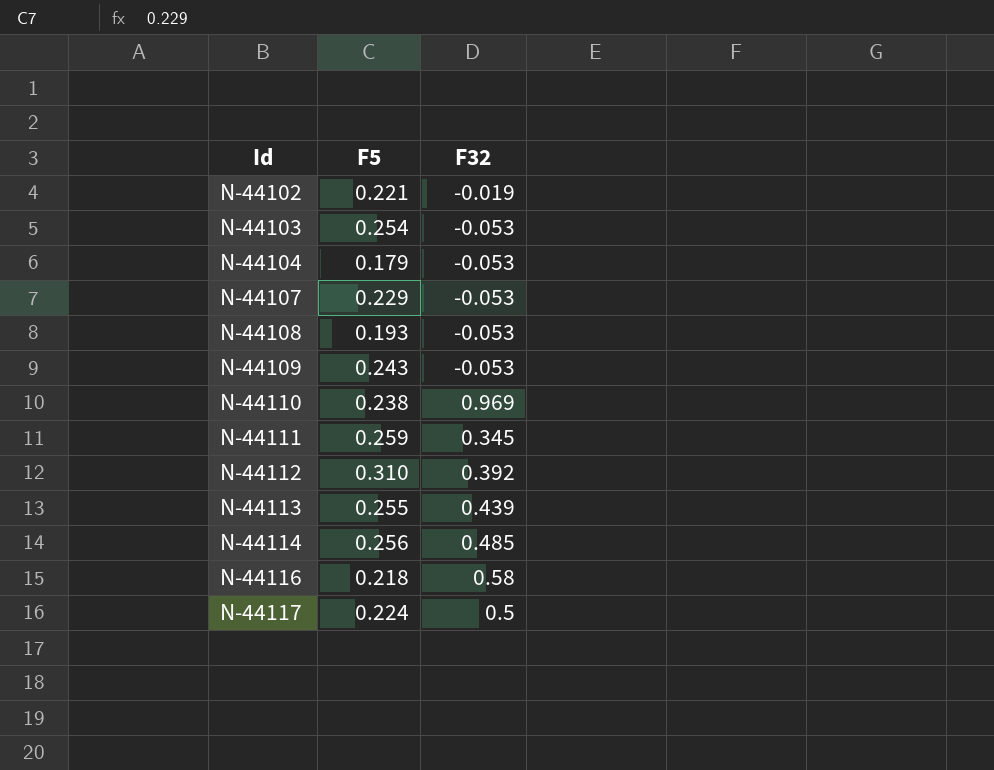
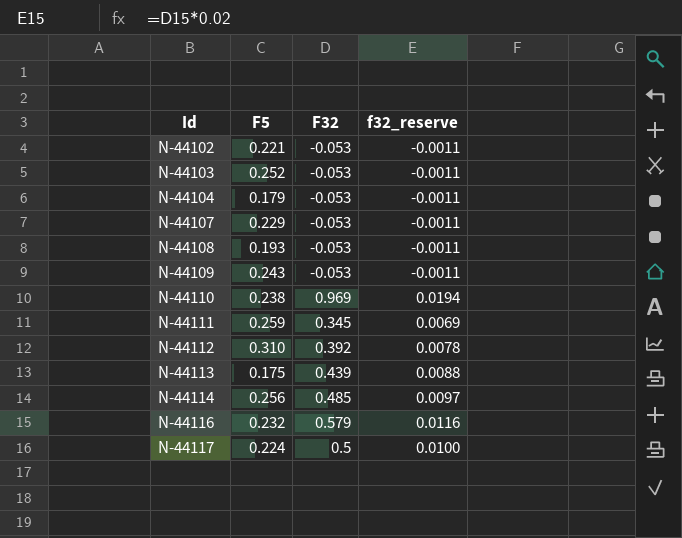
column f32_reserve | formula: none -> [F32] * 0.02
N-44102 | F32: -0.019 -> -0.053
N-44103 | F5: 0.254 -> 0.252
N-44113 | F5: 0.255 -> 0.175
N-44116 | F5: 0.218 -> 0.232
N-44116 | F32: 0.58 -> 0.579

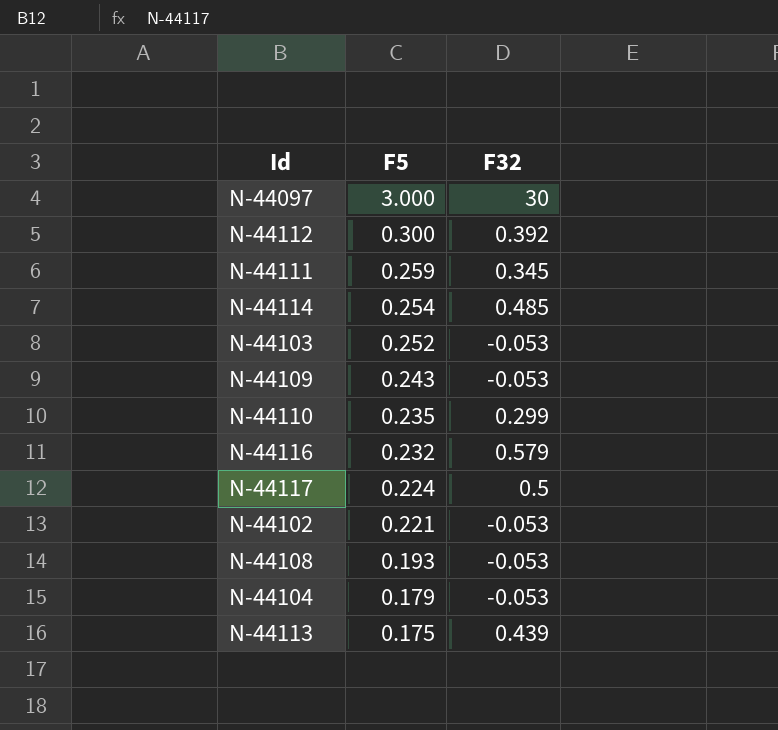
row order: Id ascending -> F5 descending
column f32_reserve | formula: [F32] * 0.02 -> none
row N-44107: 0.229 | -0.053 | -0.0011 -> none
row N-44097: none -> 3.000 | 30
N-44112 | F5: 0.310 -> 0.300
N-44114 | F5: 0.256 -> 0.254
N-44110 | F5: 0.238 -> 0.235
N-44110 | F32: 0.969 -> 0.299

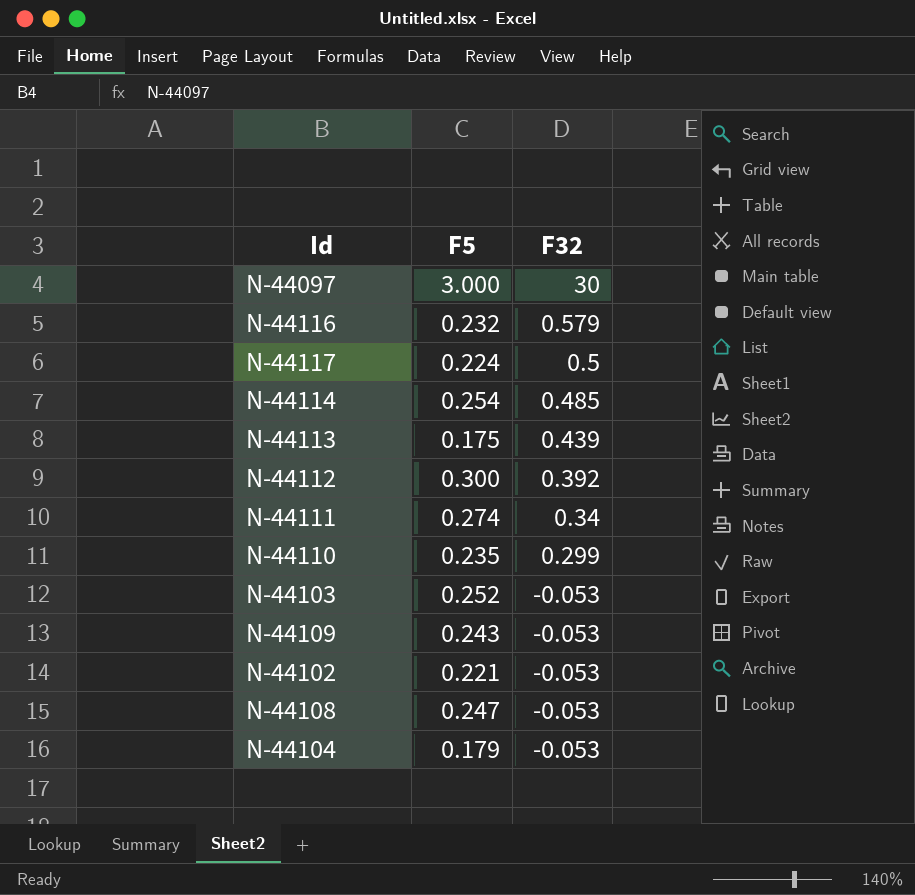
row order: F5 descending -> F32 descending
N-44111 | F5: 0.259 -> 0.274
N-44111 | F32: 0.345 -> 0.34
N-44108 | F5: 0.193 -> 0.247

